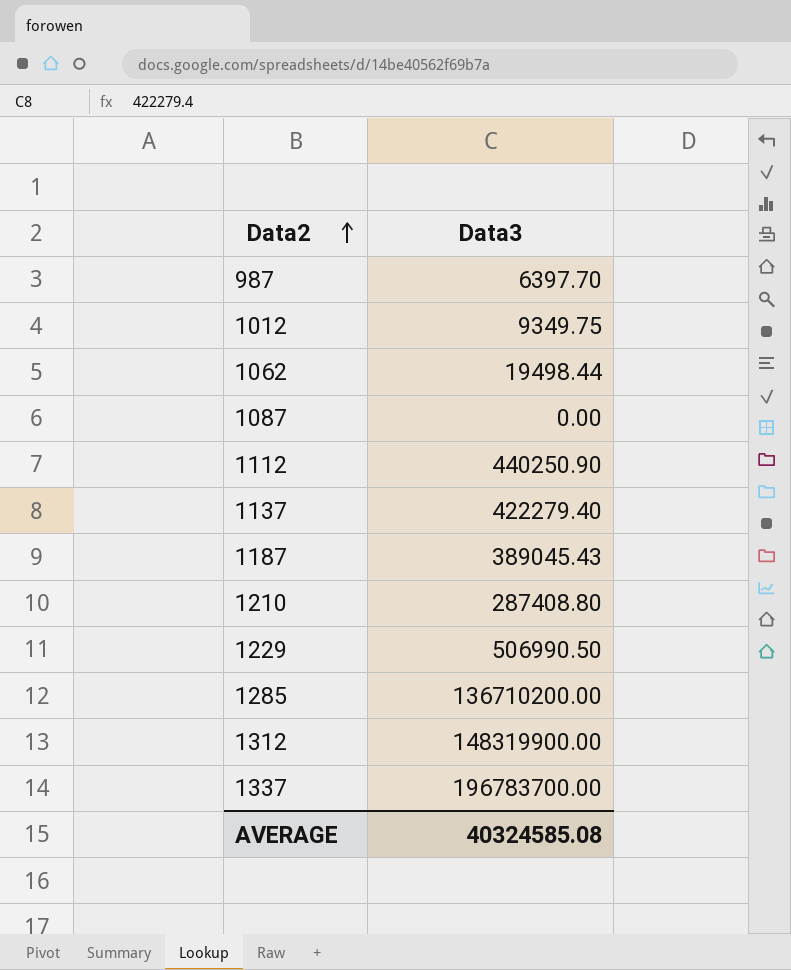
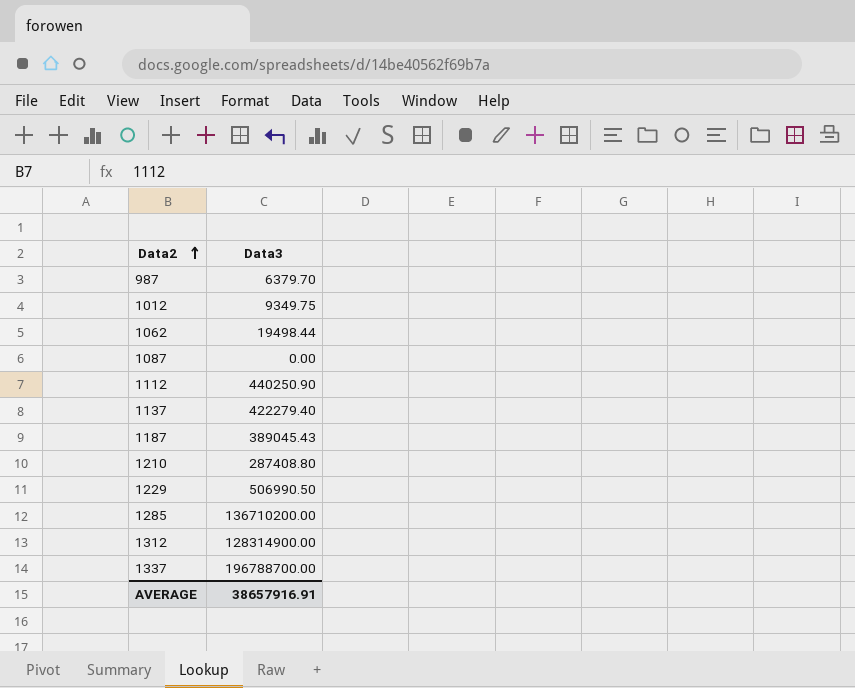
987 | Data3: 6397.70 -> 6379.70
1312 | Data3: 148319900.00 -> 128314900.00
1337 | Data3: 196783700.00 -> 196788700.00
AVERAGE | Data3: 40324585.08 -> 38657916.91

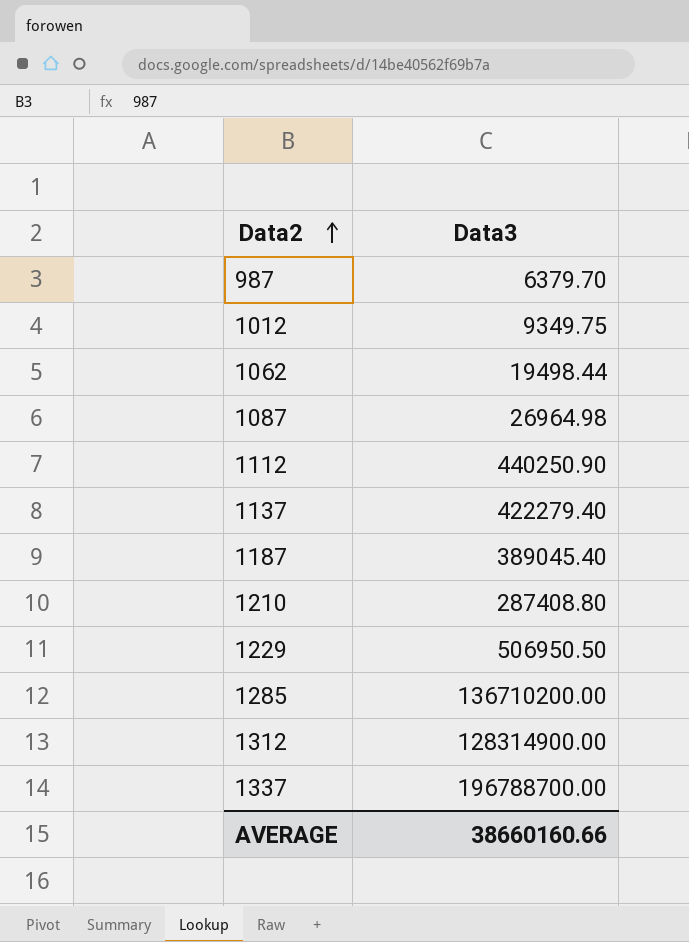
1087 | Data3: 0.00 -> 26964.98
1187 | Data3: 389045.43 -> 389045.40
1229 | Data3: 506990.50 -> 506950.50
AVERAGE | Data3: 38657916.91 -> 38660160.66

